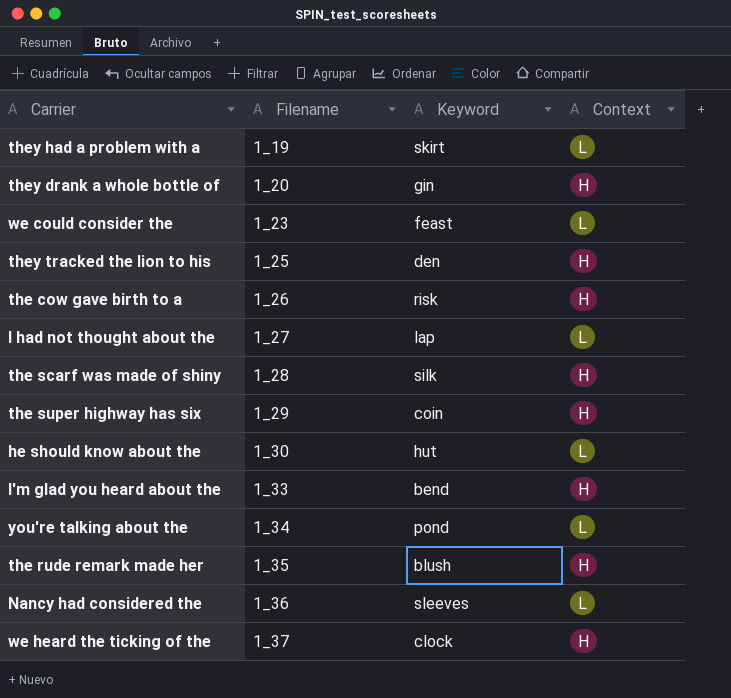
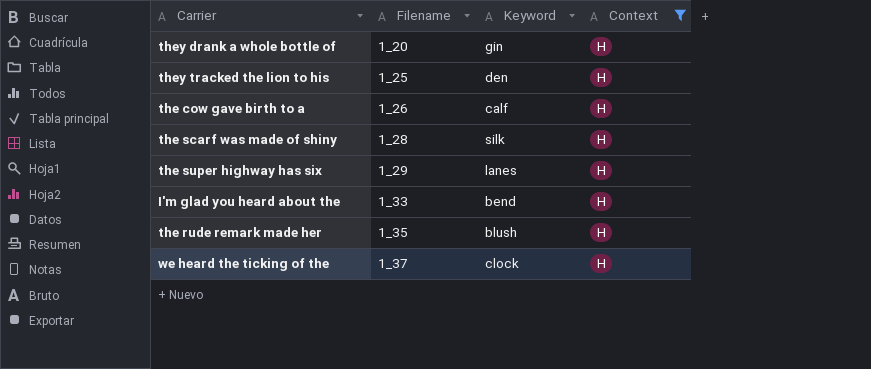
filter: none -> Context = H
the cow gave birth to a | Keyword: risk -> calf
the super highway has six | Keyword: coin -> lanes

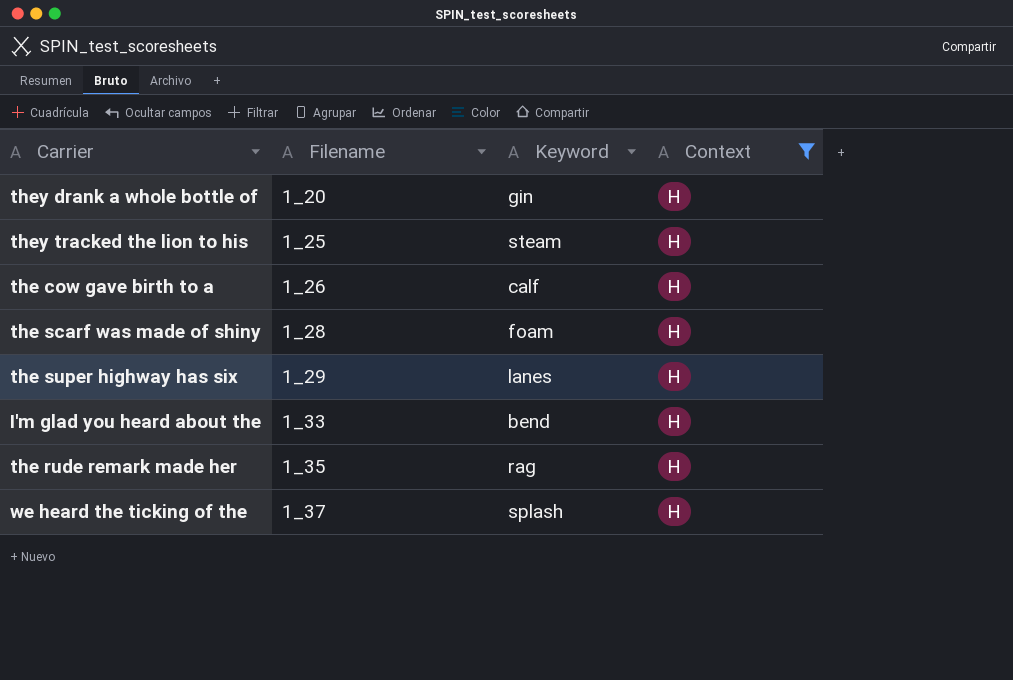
they tracked the lion to his | Keyword: den -> steam
the scarf was made of shiny | Keyword: silk -> foam
the rude remark made her | Keyword: blush -> rag
we heard the ticking of the | Keyword: clock -> splash

